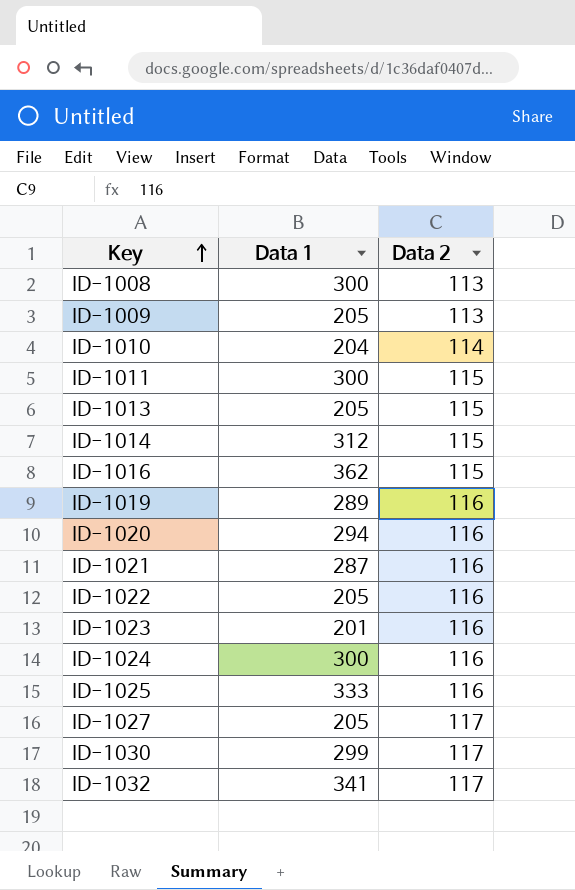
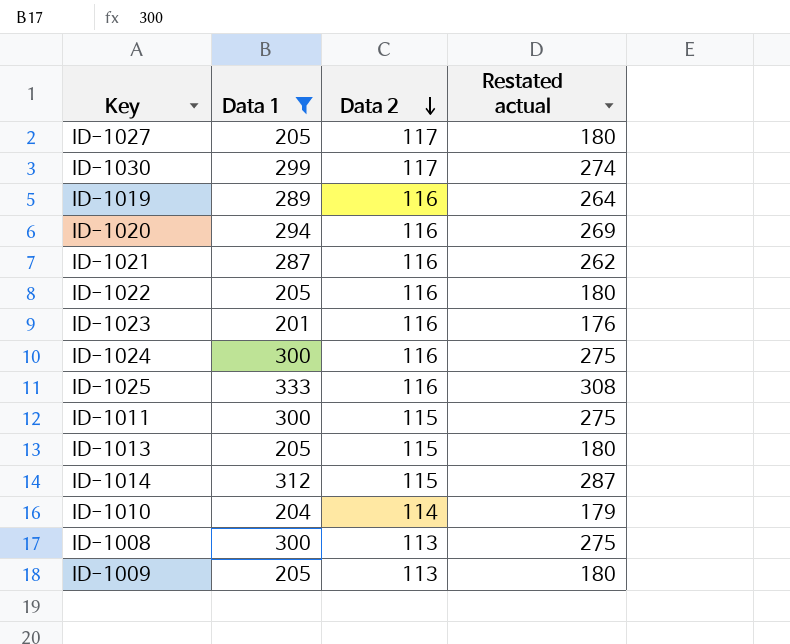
filter: none -> Data 1 <= 333
row order: Key ascending -> Data 2 descending
column Restated actual | formula: none -> [Data 1] - 25

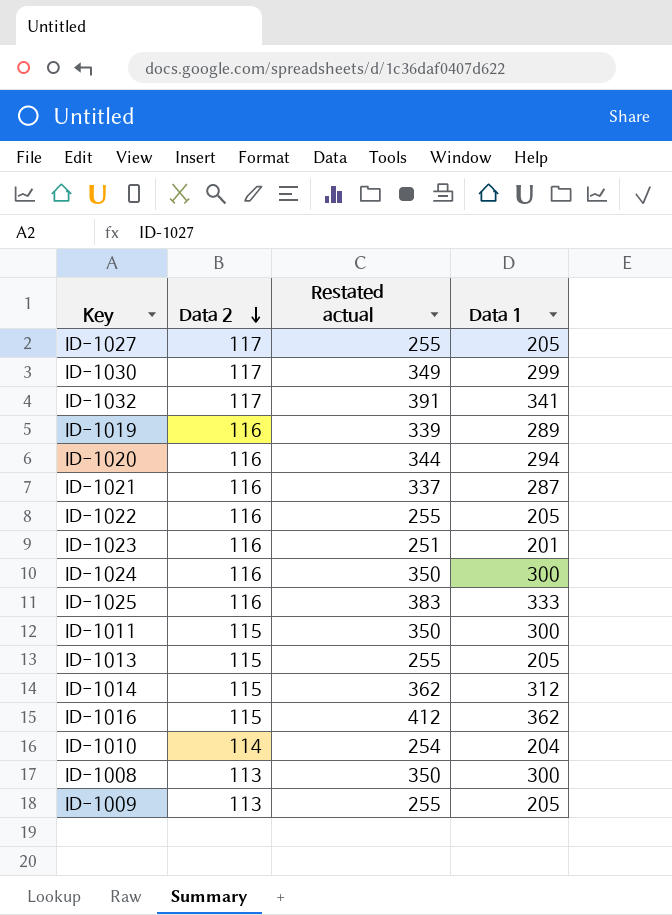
filter: Data 1 <= 333 -> none
column Restated actual | formula: [Data 1] - 25 -> [Data 1] + 50
column Data 1 | position: 2 -> 4

